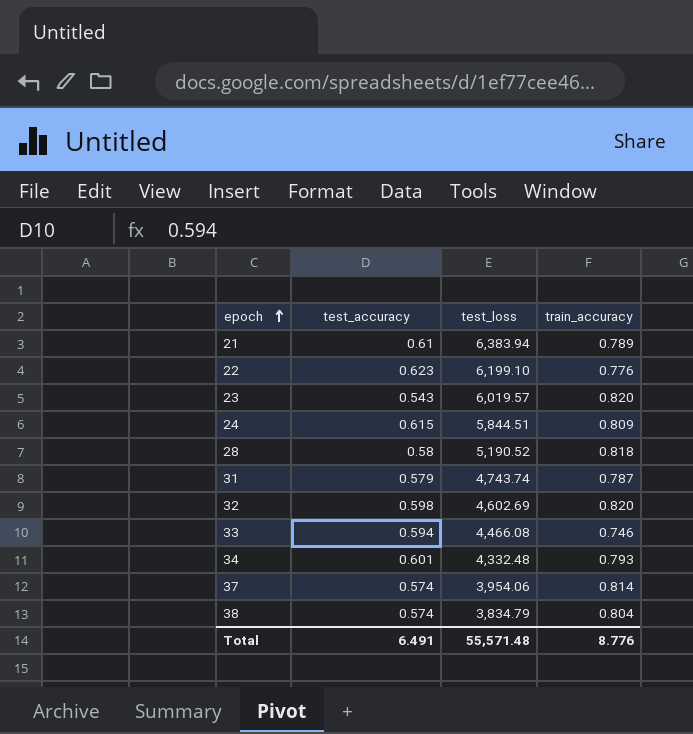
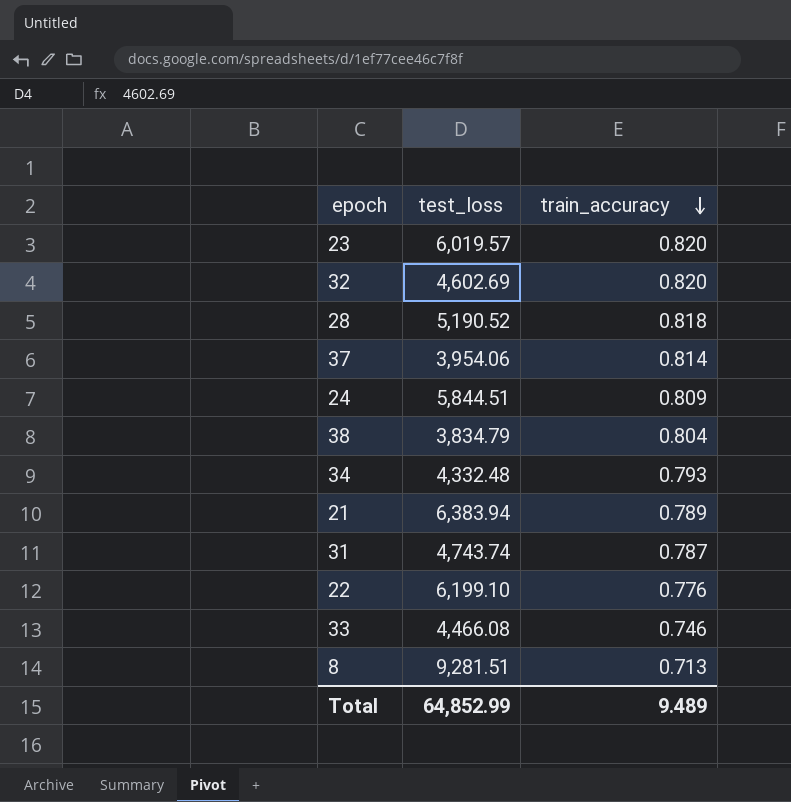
row order: epoch ascending -> train_accuracy descending
column test_accuracy | position: 2 -> none
row 8: none -> 9,281.51 | 0.713
Total | test_loss: 55,571.48 -> 64,852.99
Total | train_accuracy: 8.776 -> 9.489

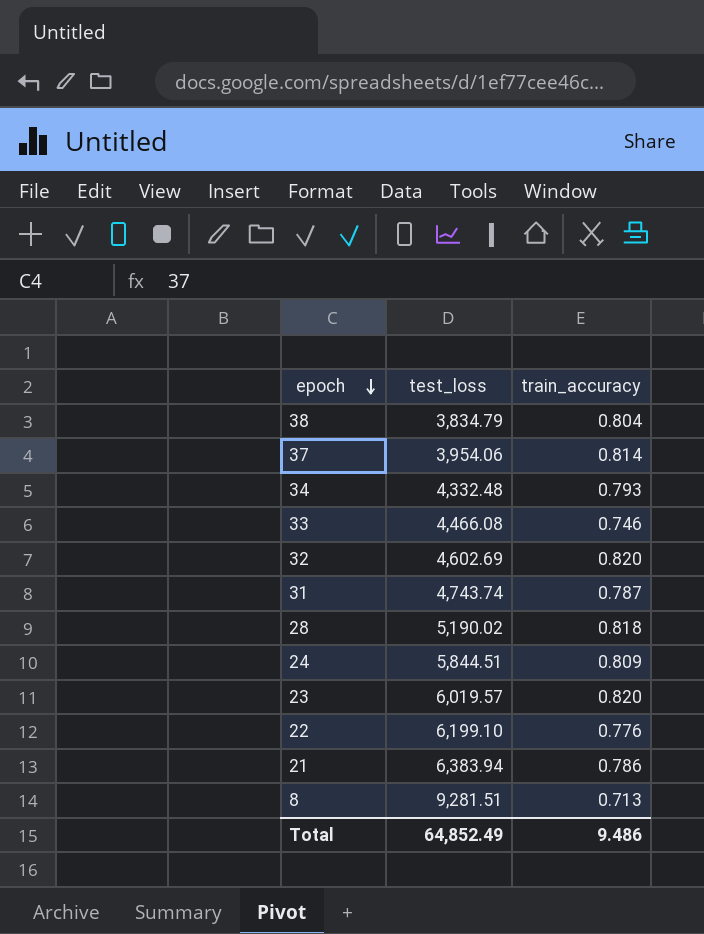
row order: train_accuracy descending -> epoch descending
28 | test_loss: 5,190.52 -> 5,190.02
21 | train_accuracy: 0.789 -> 0.786
Total | test_loss: 64,852.99 -> 64,852.49
Total | train_accuracy: 9.489 -> 9.486

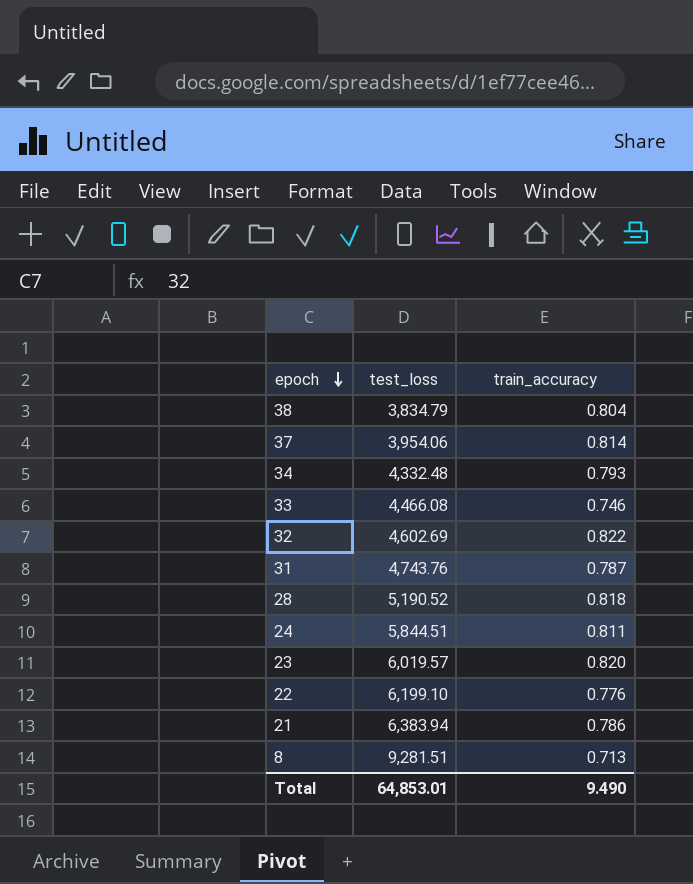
32 | train_accuracy: 0.820 -> 0.822
31 | test_loss: 4,743.74 -> 4,743.76
28 | test_loss: 5,190.02 -> 5,190.52
24 | train_accuracy: 0.809 -> 0.811
Total | test_loss: 64,852.49 -> 64,853.01
Total | train_accuracy: 9.486 -> 9.490

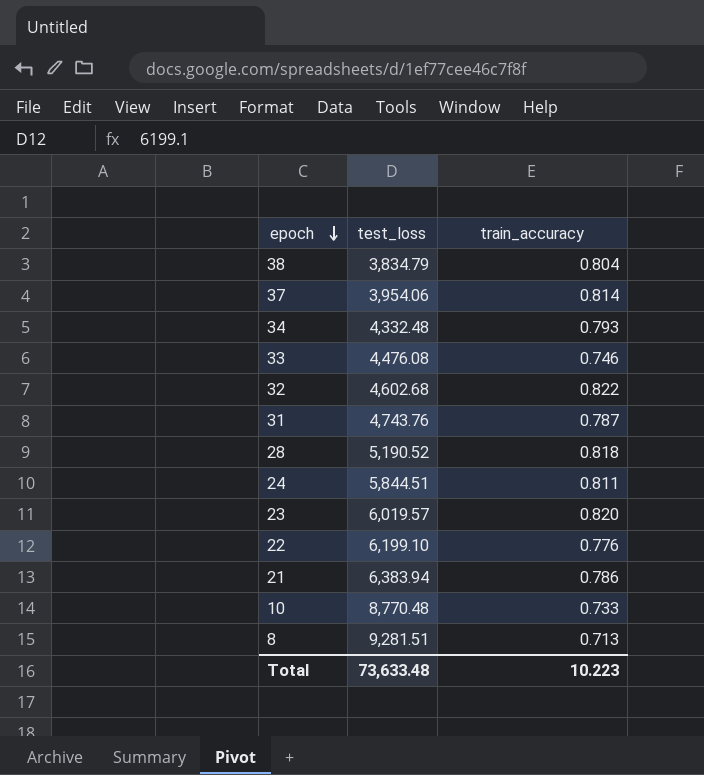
33 | test_loss: 4,466.08 -> 4,476.08
32 | test_loss: 4,602.69 -> 4,602.68
row 10: none -> 8,770.48 | 0.733
Total | test_loss: 64,853.01 -> 73,633.48
Total | train_accuracy: 9.490 -> 10.223

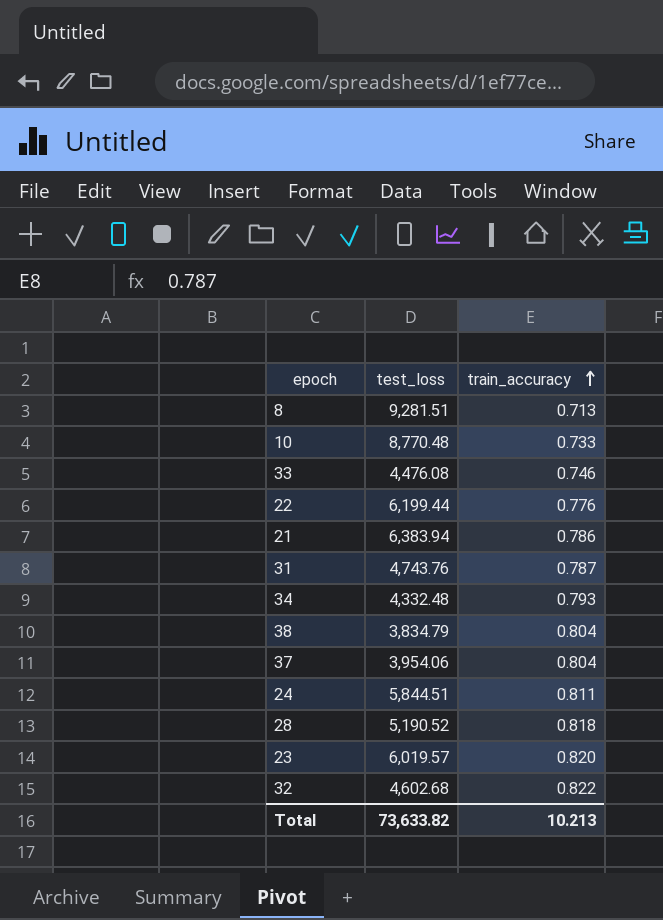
row order: epoch descending -> train_accuracy ascending
22 | test_loss: 6,199.10 -> 6,199.44
37 | train_accuracy: 0.814 -> 0.804
Total | test_loss: 73,633.48 -> 73,633.82
Total | train_accuracy: 10.223 -> 10.213

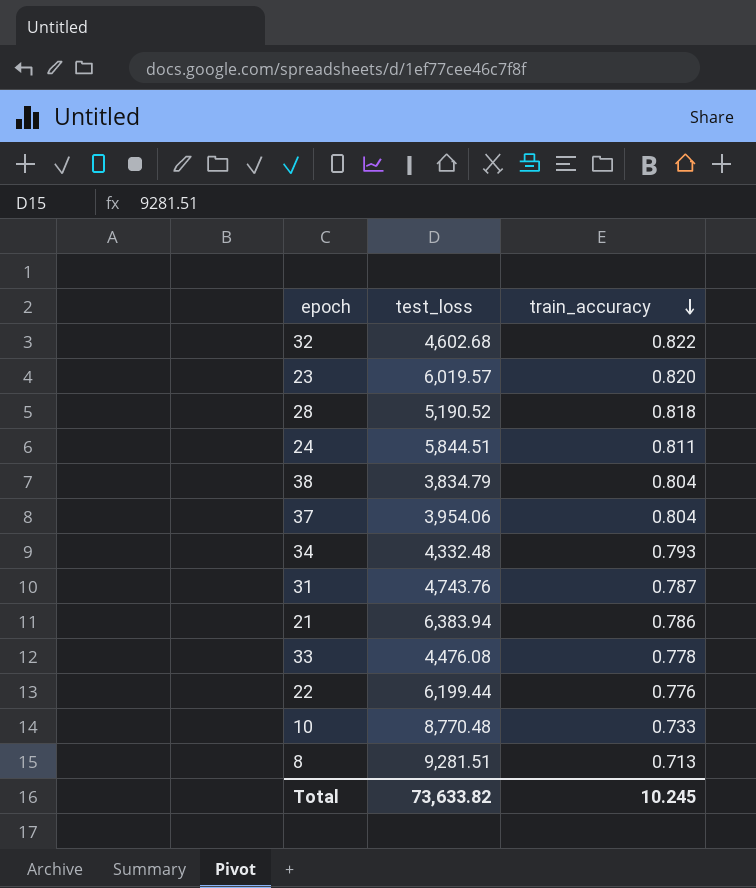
row order: train_accuracy ascending -> train_accuracy descending
33 | train_accuracy: 0.746 -> 0.778
Total | train_accuracy: 10.213 -> 10.245

